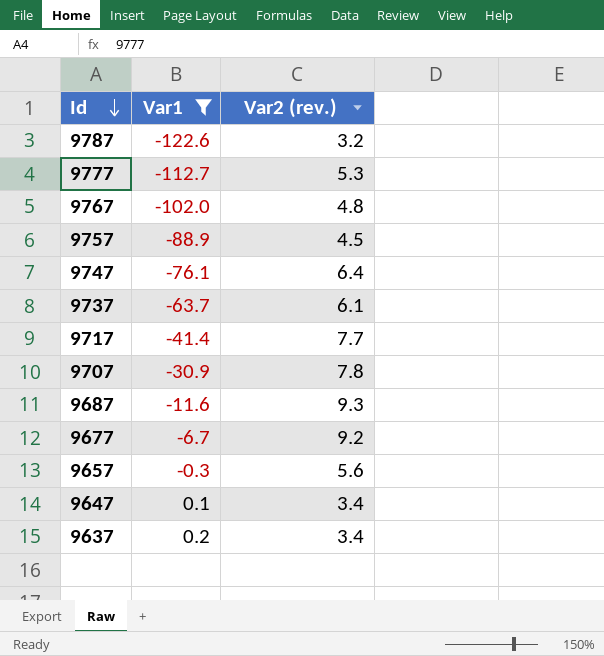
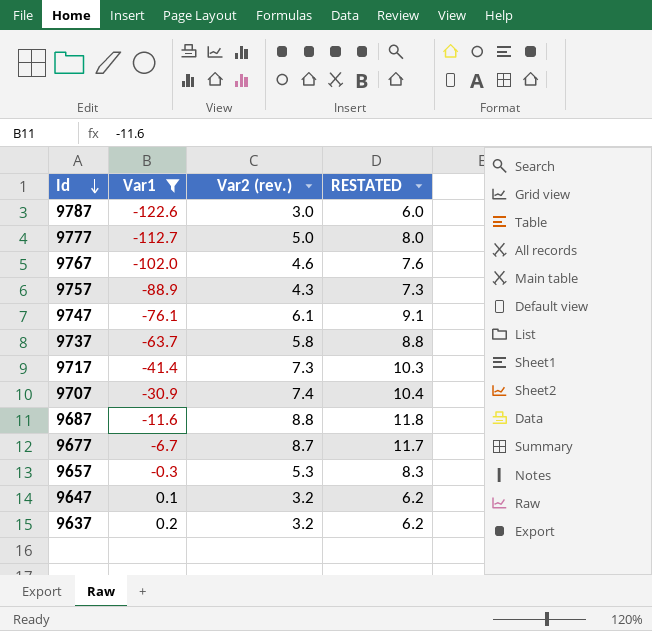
column RESTATED | formula: none -> [Var2 (rev.)] + 3
9787 | Var2 (rev.): 3.2 -> 3.0
9777 | Var2 (rev.): 5.3 -> 5.0
9767 | Var2 (rev.): 4.8 -> 4.6
9757 | Var2 (rev.): 4.5 -> 4.3
9747 | Var2 (rev.): 6.4 -> 6.1
9737 | Var2 (rev.): 6.1 -> 5.8
9717 | Var2 (rev.): 7.7 -> 7.3
9707 | Var2 (rev.): 7.8 -> 7.4
9687 | Var2 (rev.): 9.3 -> 8.8
9677 | Var2 (rev.): 9.2 -> 8.7
9657 | Var2 (rev.): 5.6 -> 5.3
9647 | Var2 (rev.): 3.4 -> 3.2
9637 | Var2 (rev.): 3.4 -> 3.2

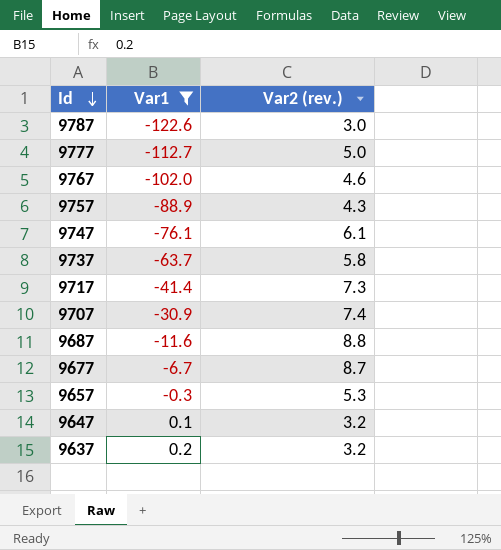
column RESTATED | formula: [Var2 (rev.)] + 3 -> none

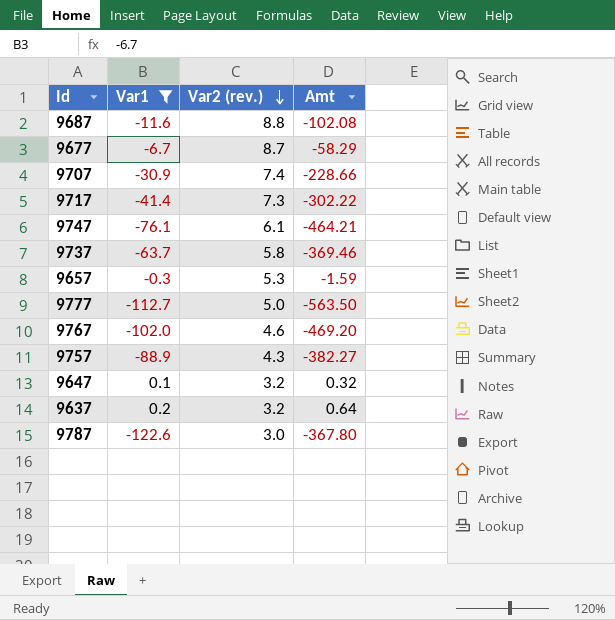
row order: Id descending -> Var2 (rev.) descending
column Amt | formula: none -> [Var1] * [Var2 (rev.)]

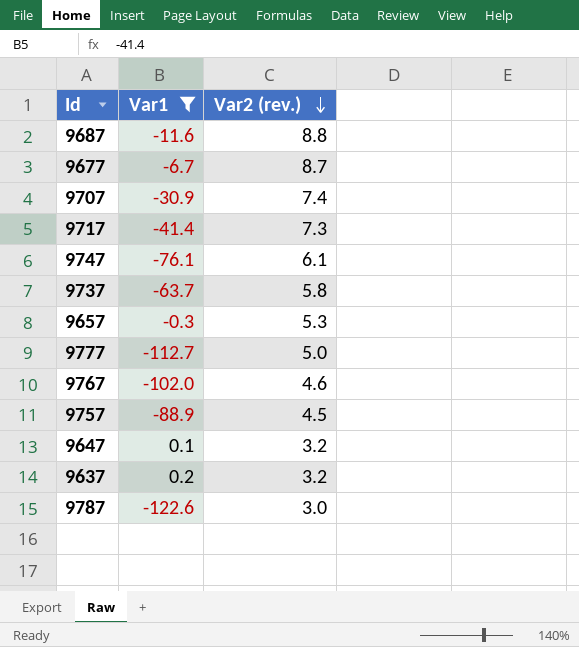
column Amt | formula: [Var1] * [Var2 (rev.)] -> none
9757 | Var2 (rev.): 4.3 -> 4.5

